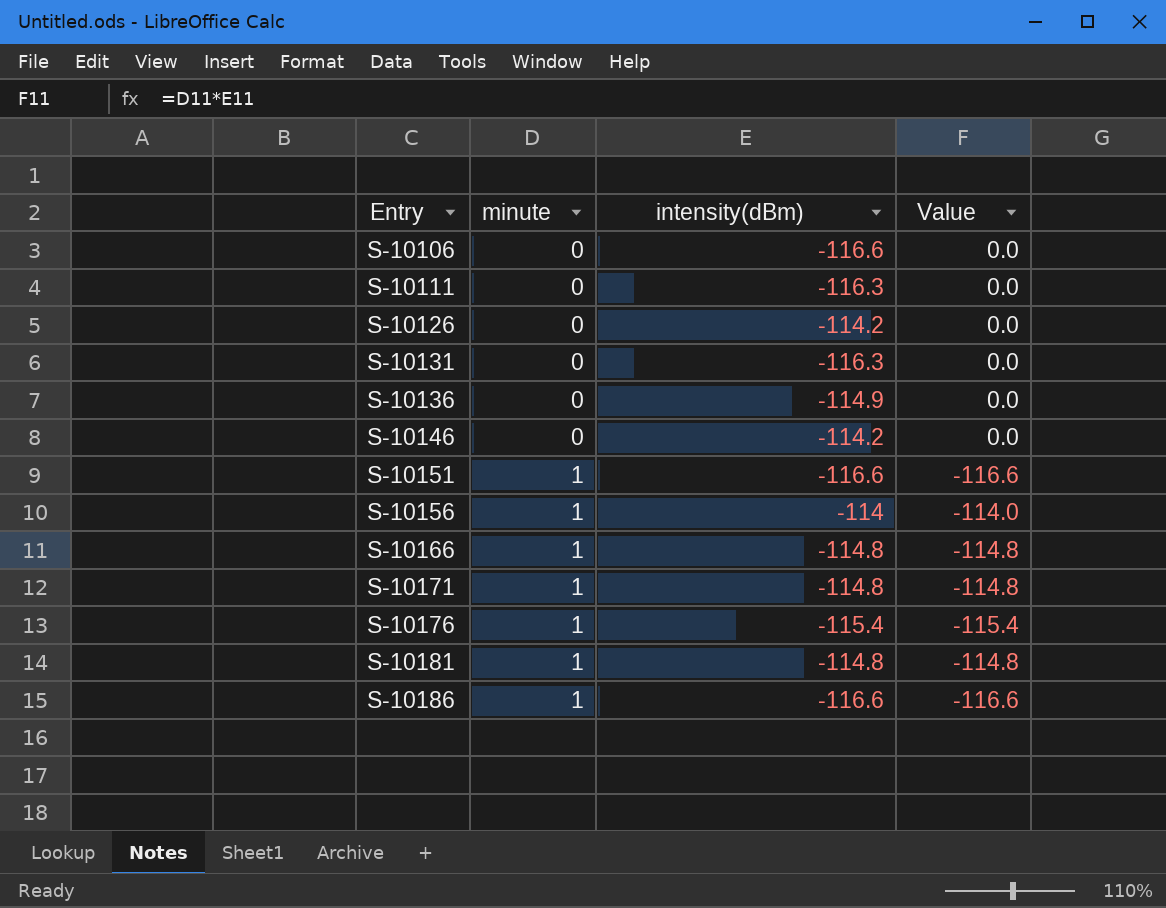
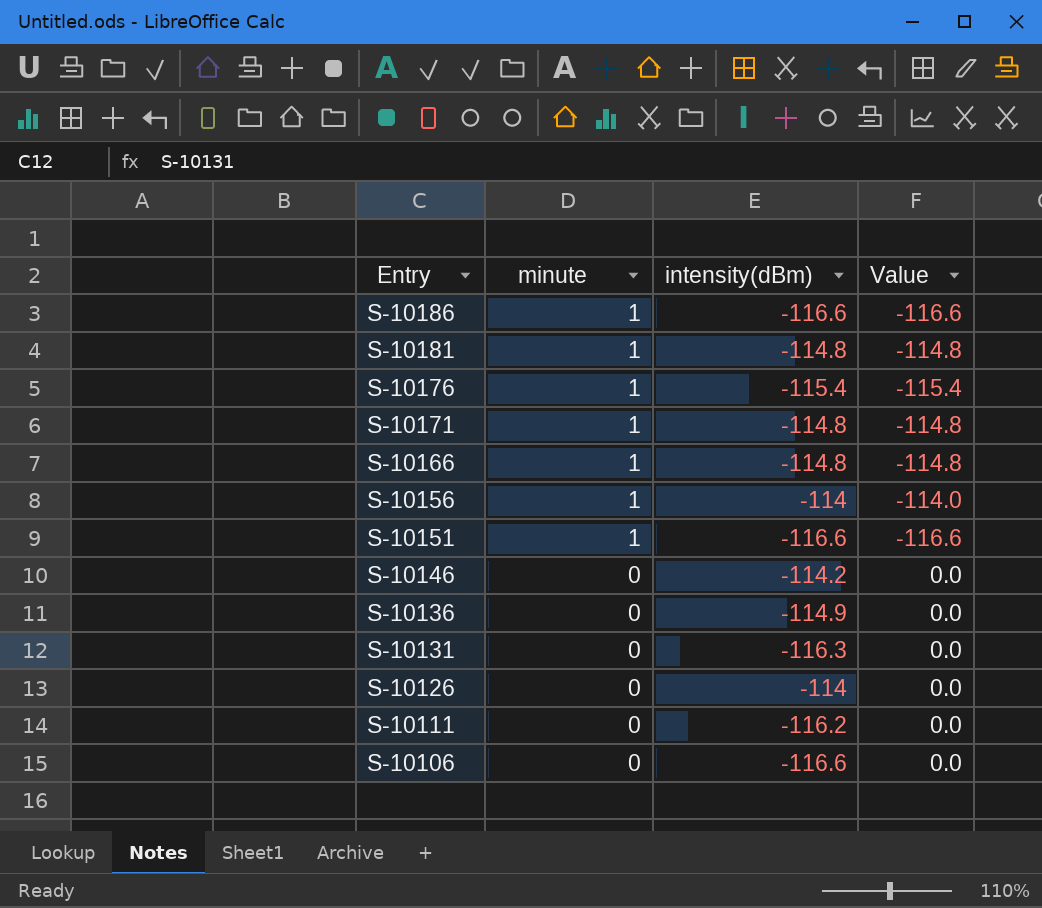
row order: Entry ascending -> Entry descending
S-10126 | intensity(dBm): -114.2 -> -114
S-10111 | intensity(dBm): -116.3 -> -116.2

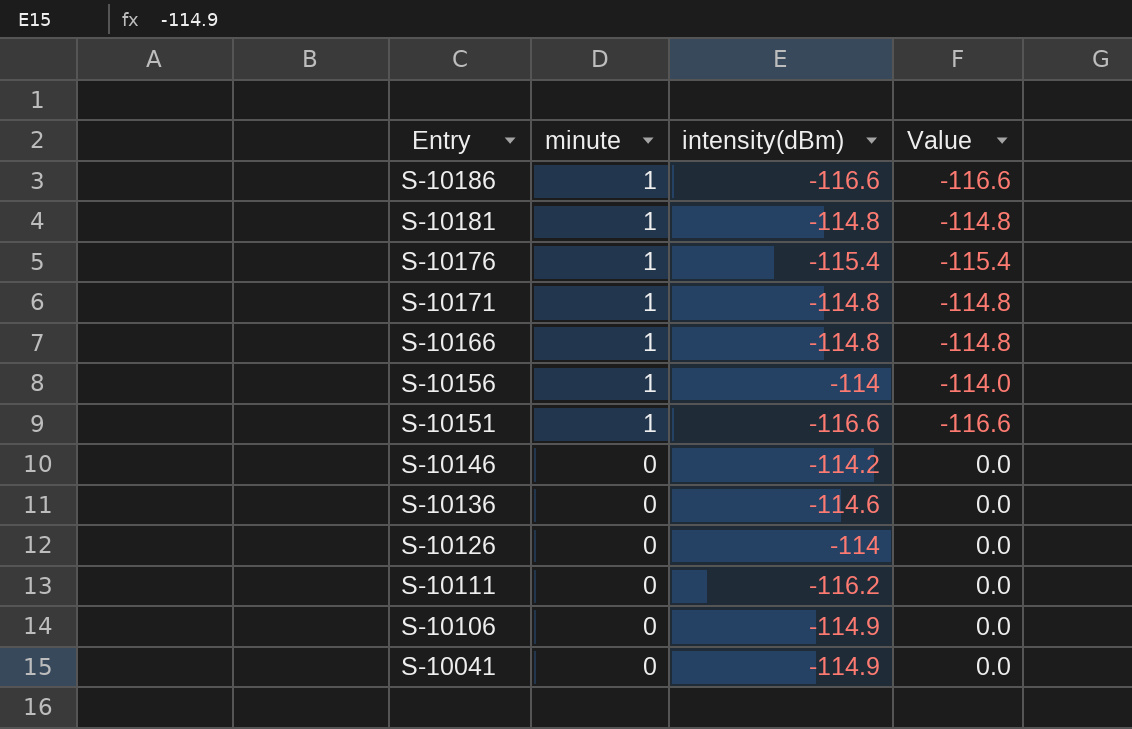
row S-10131: 0 | -116.3 | 0.0 -> none
S-10136 | intensity(dBm): -114.9 -> -114.6
S-10106 | intensity(dBm): -116.6 -> -114.9
row S-10041: none -> 0 | -114.9 | 0.0

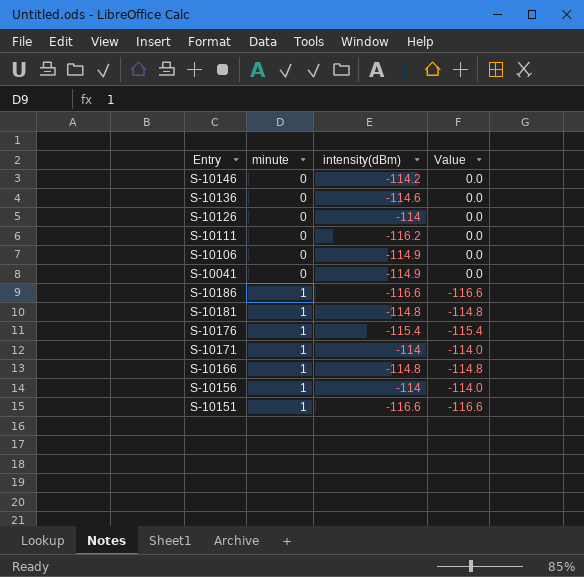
row order: Entry descending -> minute ascending
S-10171 | intensity(dBm): -114.8 -> -114
S-10171 | Value: -114.8 -> -114.0

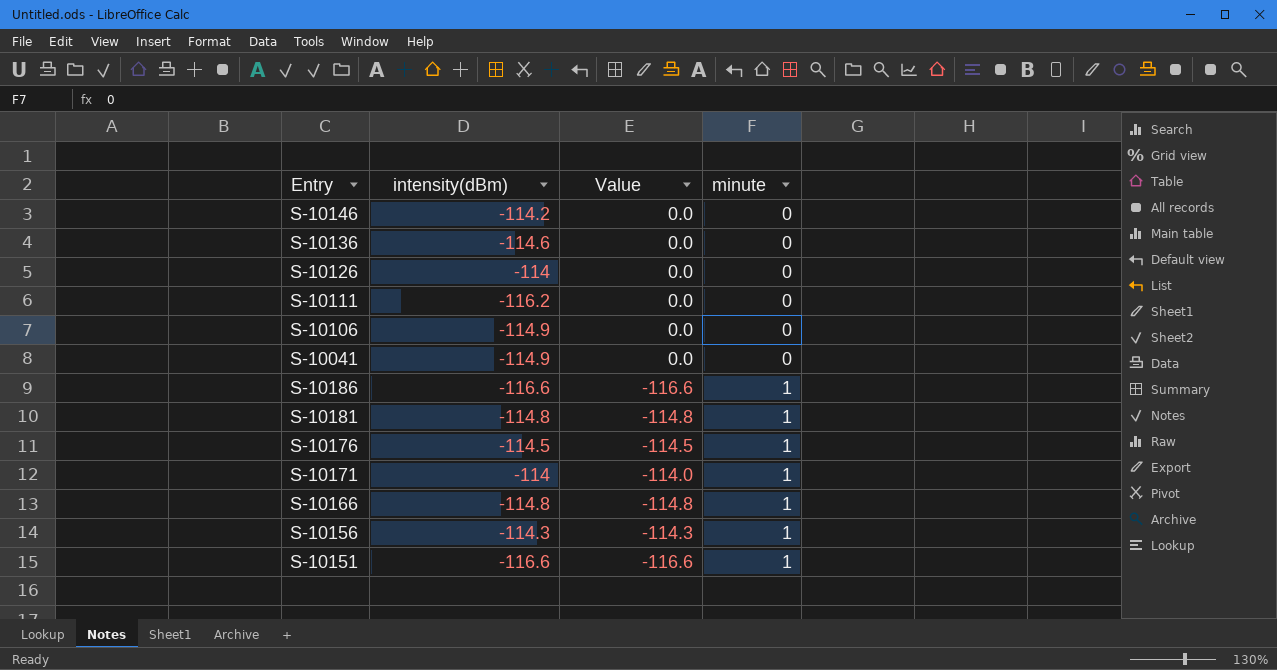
column minute | position: 2 -> 4
S-10176 | intensity(dBm): -115.4 -> -114.5
S-10176 | Value: -115.4 -> -114.5
S-10156 | intensity(dBm): -114 -> -114.3
S-10156 | Value: -114.0 -> -114.3

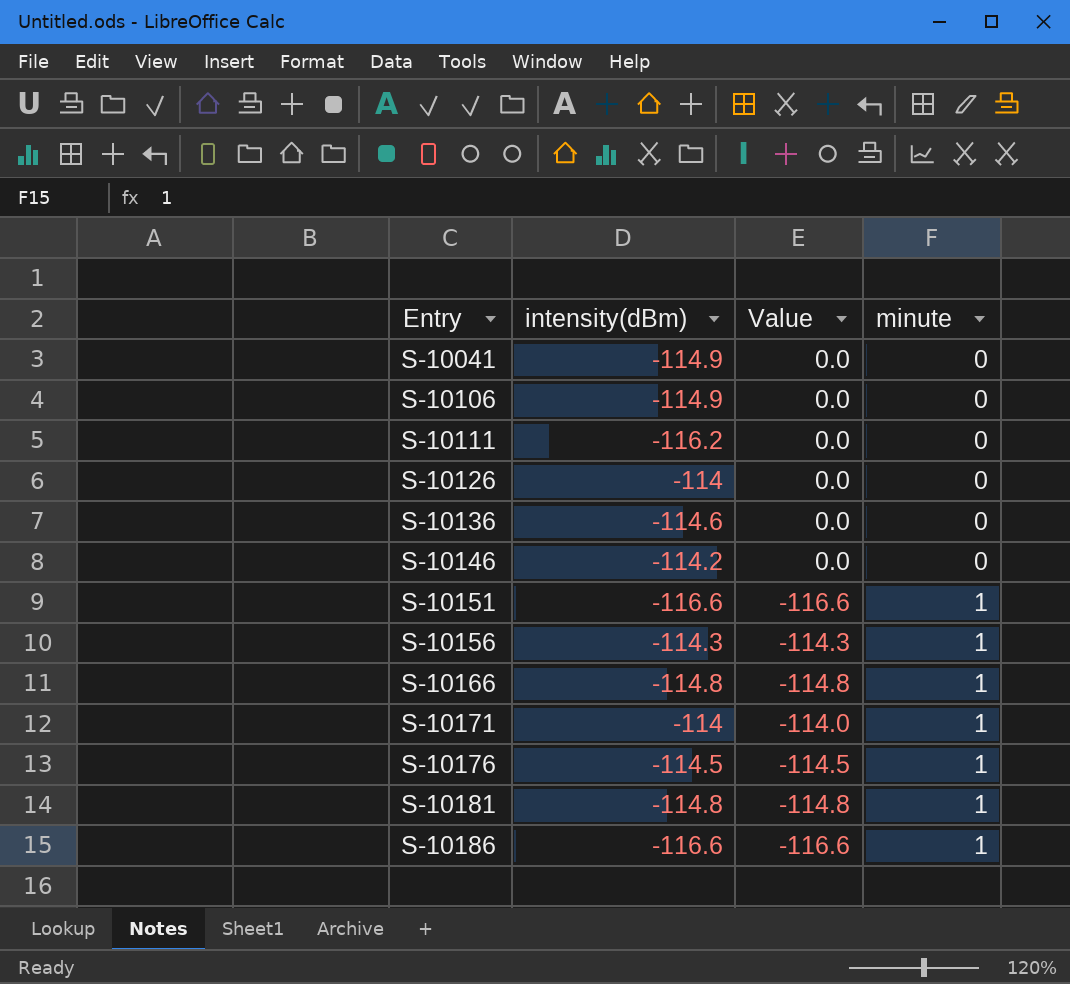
row order: minute ascending -> Entry ascending

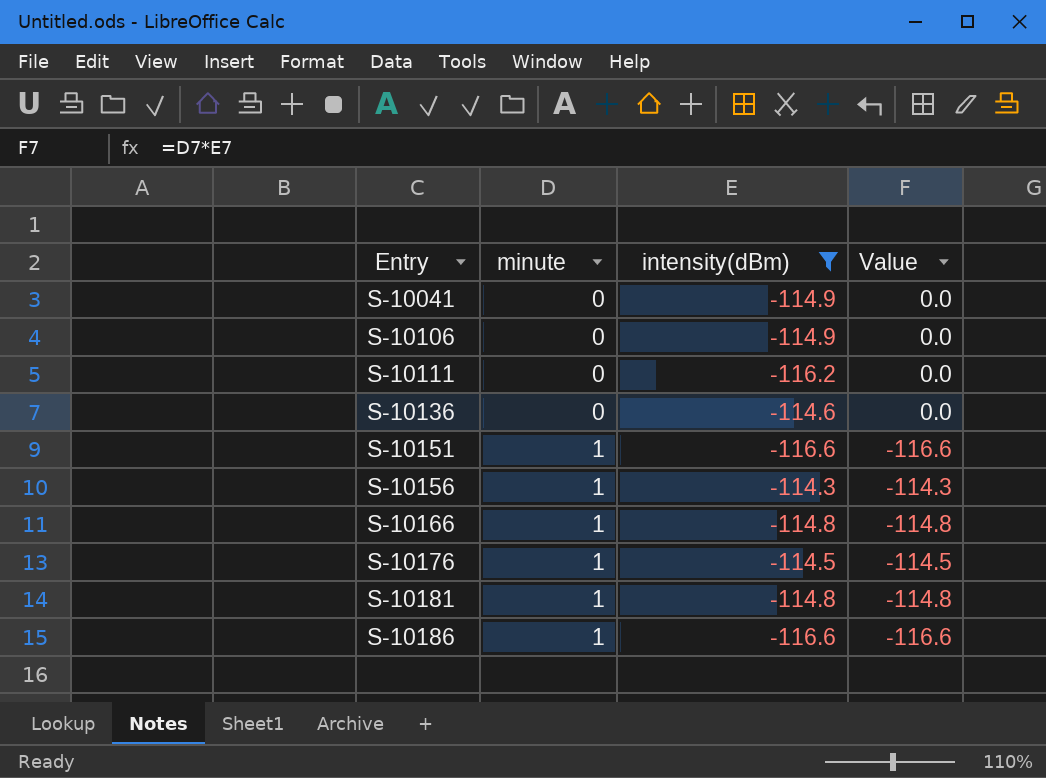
filter: none -> intensity(dBm) <= -114.3
column minute | position: 4 -> 2

